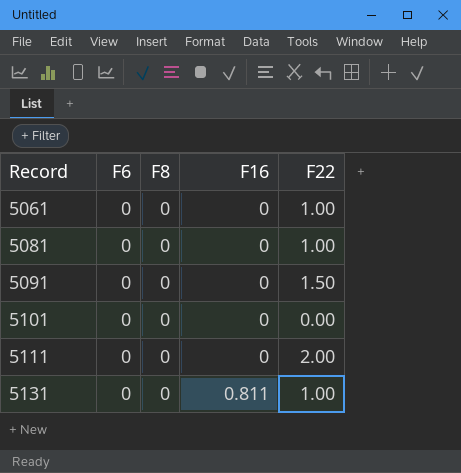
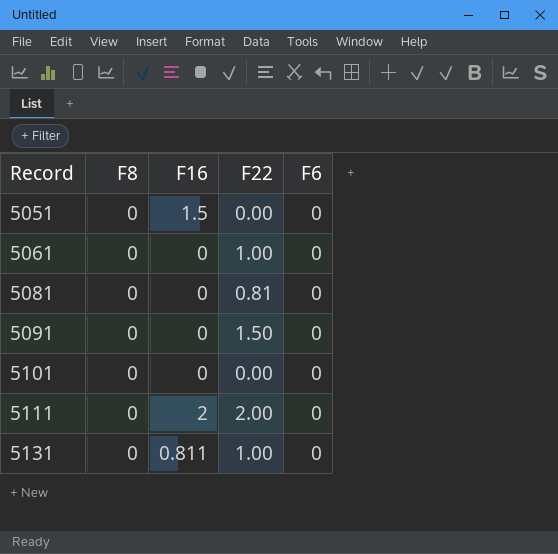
column F6 | position: 2 -> 5
row 5051: none -> 0 | 1.5 | 0.00 | 0
5081 | F22: 1.00 -> 0.81
5111 | F16: 0 -> 2

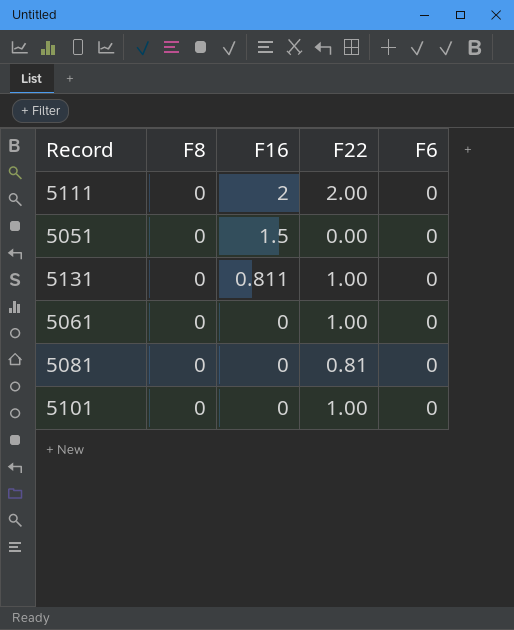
row order: Record ascending -> F16 descending
row 5091: 0 | 0 | 1.50 | 0 -> none
5101 | F22: 0.00 -> 1.00

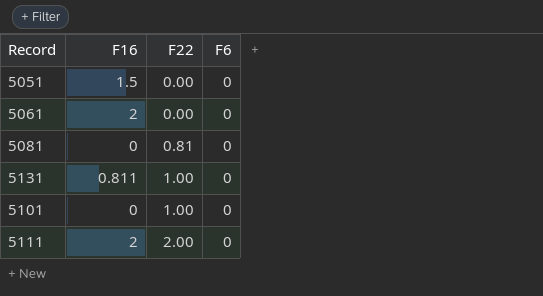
row order: F16 descending -> F22 ascending
column F8 | position: 2 -> none
5061 | F16: 0 -> 2
5061 | F22: 1.00 -> 0.00

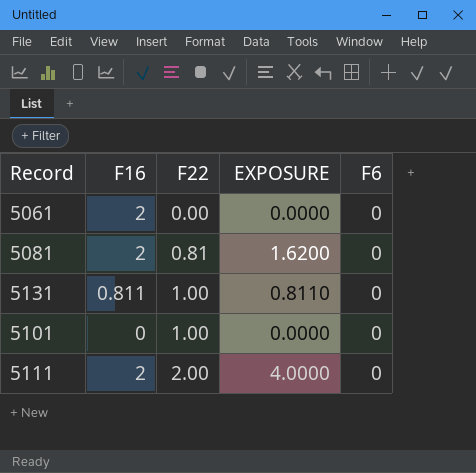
column EXPOSURE | formula: none -> [F16] * [F22]
row 5051: 1.5 | 0.00 | 0 -> none
5081 | F16: 0 -> 2

